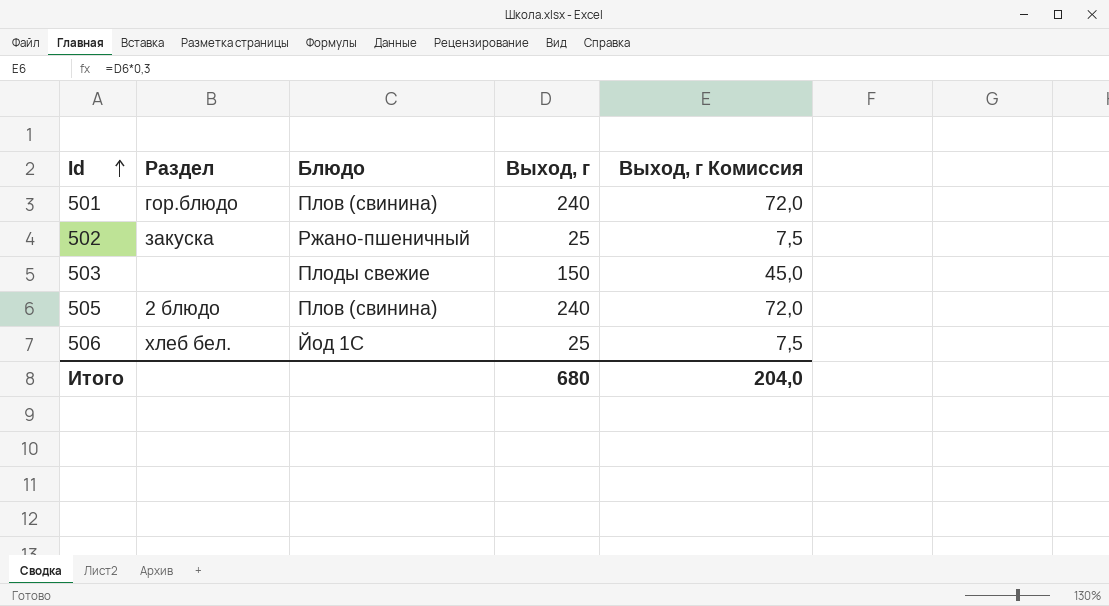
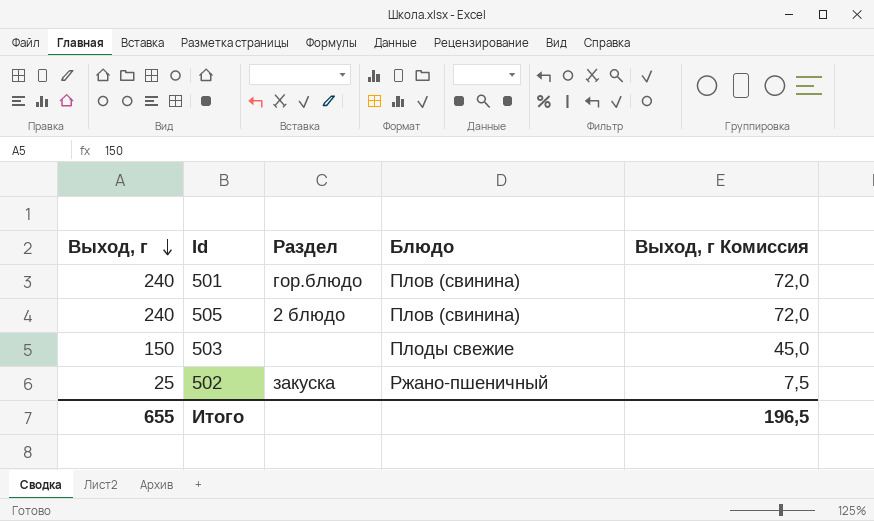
row order: Id ascending -> Выход, г descending
column Выход, г | position: 4 -> 1
row 506: хлеб бел. | Йод 1С | 25 | 7,5 -> none
Итого | Выход, г: 680 -> 655
Итого | Выход, г Комиссия: 204,0 -> 196,5

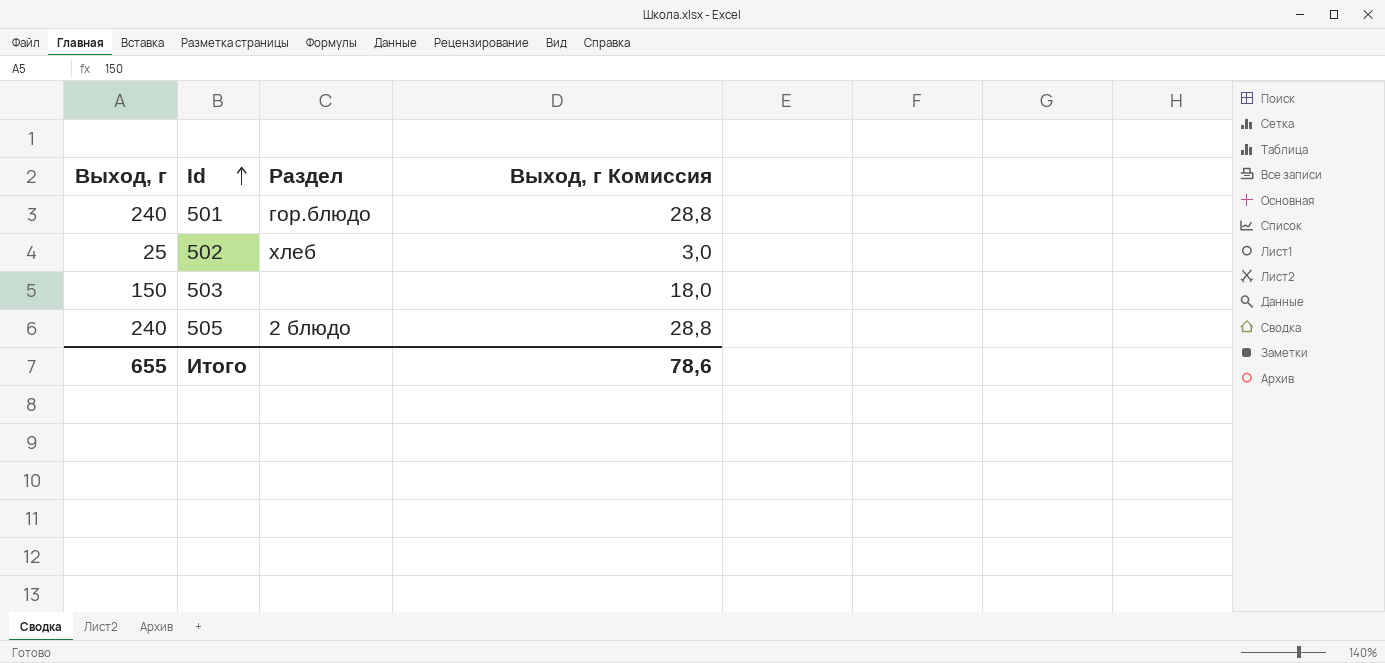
row order: Выход, г descending -> Id ascending
column Блюдо | position: 4 -> none
column Выход, г Комиссия | formula: [Выход, г] * 0,3 -> [Выход, г] * 0,12
502 | Раздел: закуска -> хлеб
Итого | Выход, г Комиссия: 196,5 -> 78,6

